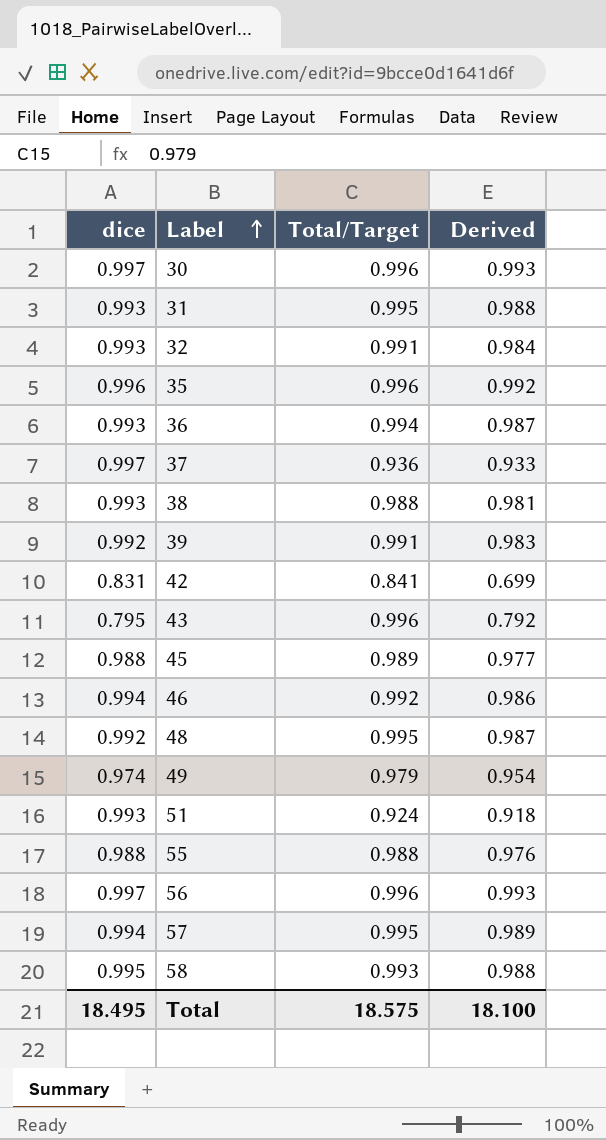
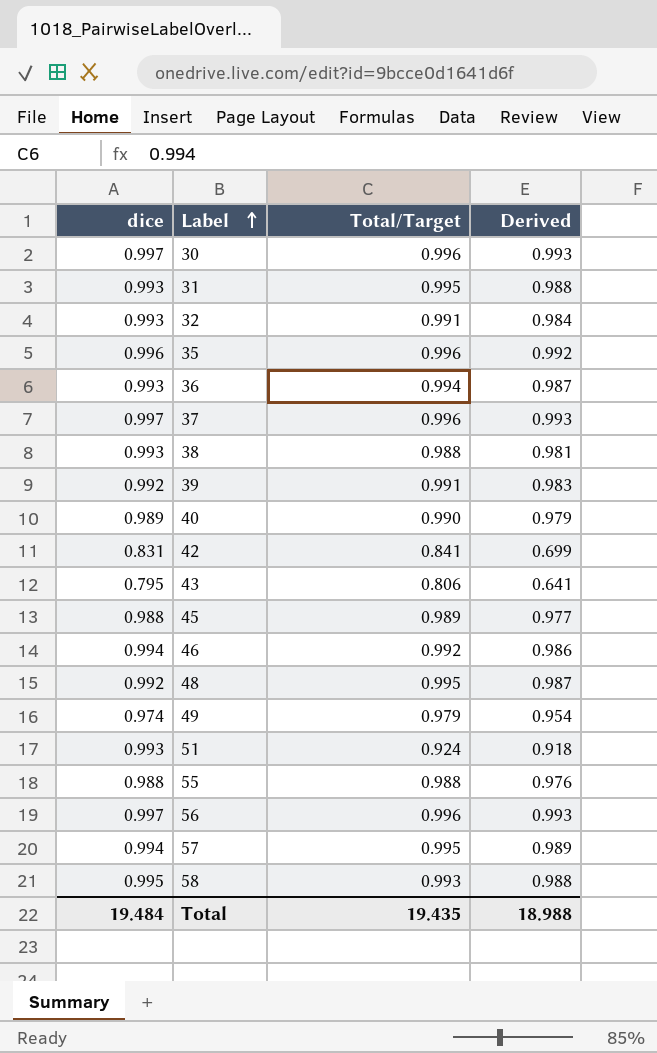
37 | Total/Target: 0.936 -> 0.996
37 | Derived: 0.933 -> 0.993
row 40: none -> 0.989 | 0.990 | 0.979
43 | Total/Target: 0.996 -> 0.806
43 | Derived: 0.792 -> 0.641
Total | dice: 18.495 -> 19.484
Total | Total/Target: 18.575 -> 19.435
Total | Derived: 18.100 -> 18.988

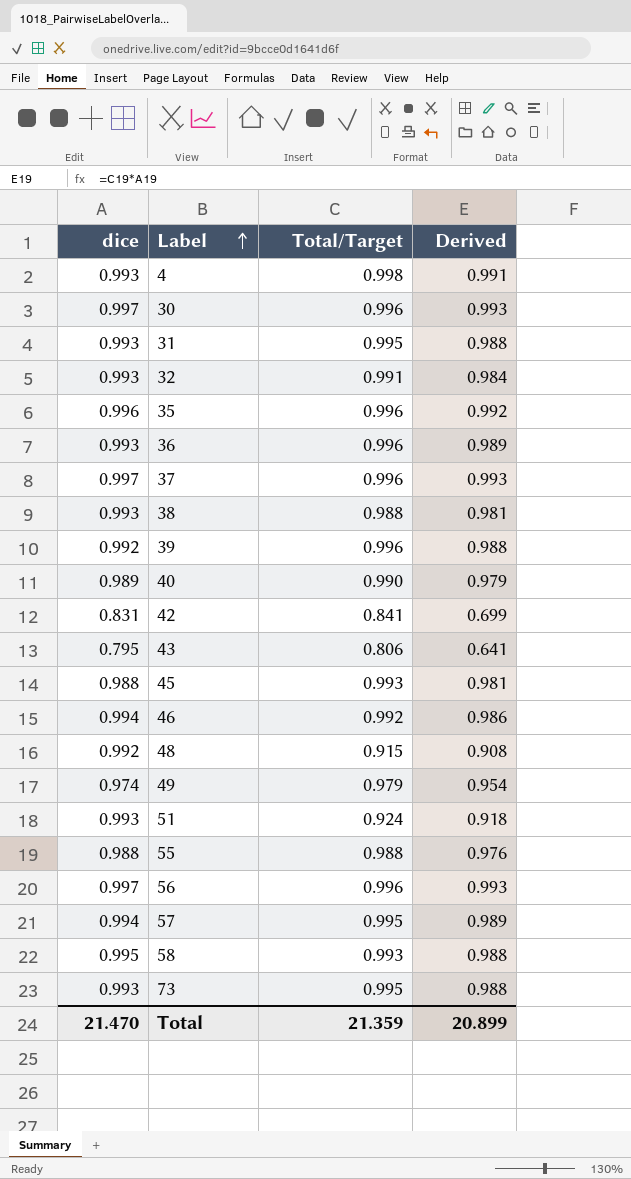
row 4: none -> 0.993 | 0.998 | 0.991
36 | Total/Target: 0.994 -> 0.996
36 | Derived: 0.987 -> 0.989
39 | Total/Target: 0.991 -> 0.996
39 | Derived: 0.983 -> 0.988
45 | Total/Target: 0.989 -> 0.993
45 | Derived: 0.977 -> 0.981
48 | Total/Target: 0.995 -> 0.915
48 | Derived: 0.987 -> 0.908
row 73: none -> 0.993 | 0.995 | 0.988
Total | dice: 19.484 -> 21.470
Total | Total/Target: 19.435 -> 21.359
Total | Derived: 18.988 -> 20.899

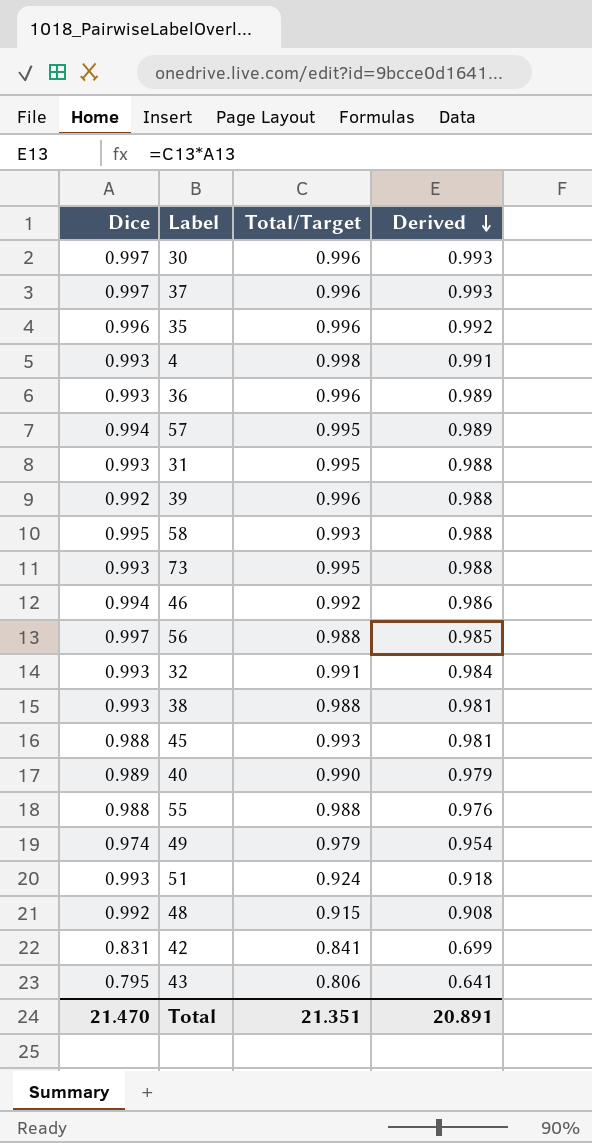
row order: Label ascending -> Derived descending
column name: dice -> Dice
56 | Total/Target: 0.996 -> 0.988
56 | Derived: 0.993 -> 0.985
Total | Total/Target: 21.359 -> 21.351
Total | Derived: 20.899 -> 20.891

